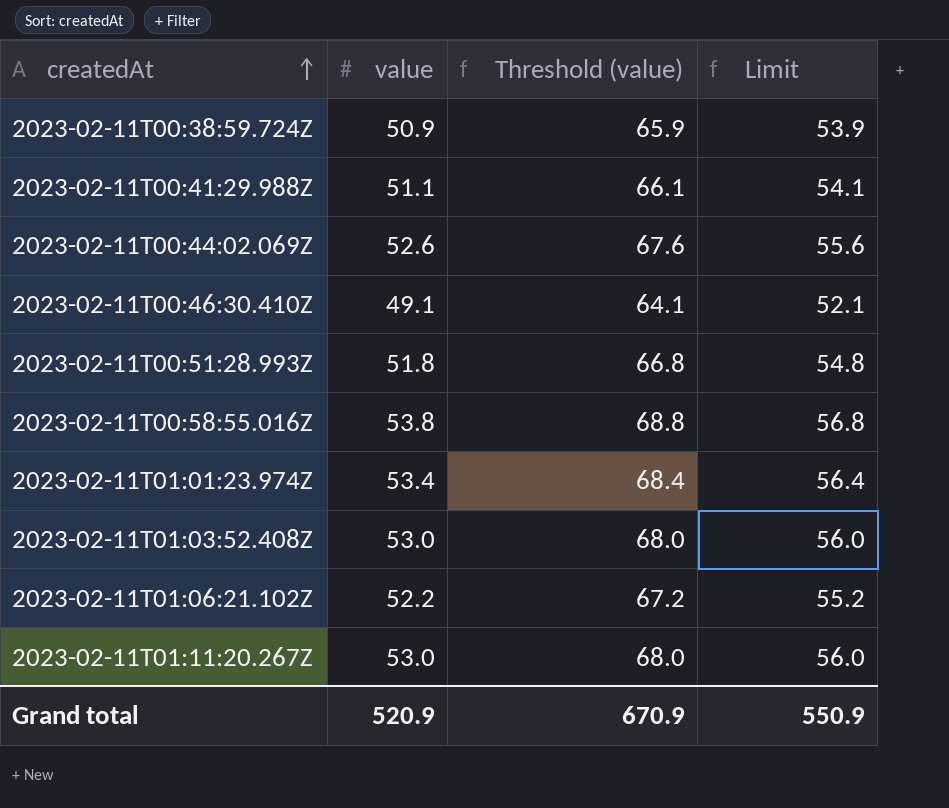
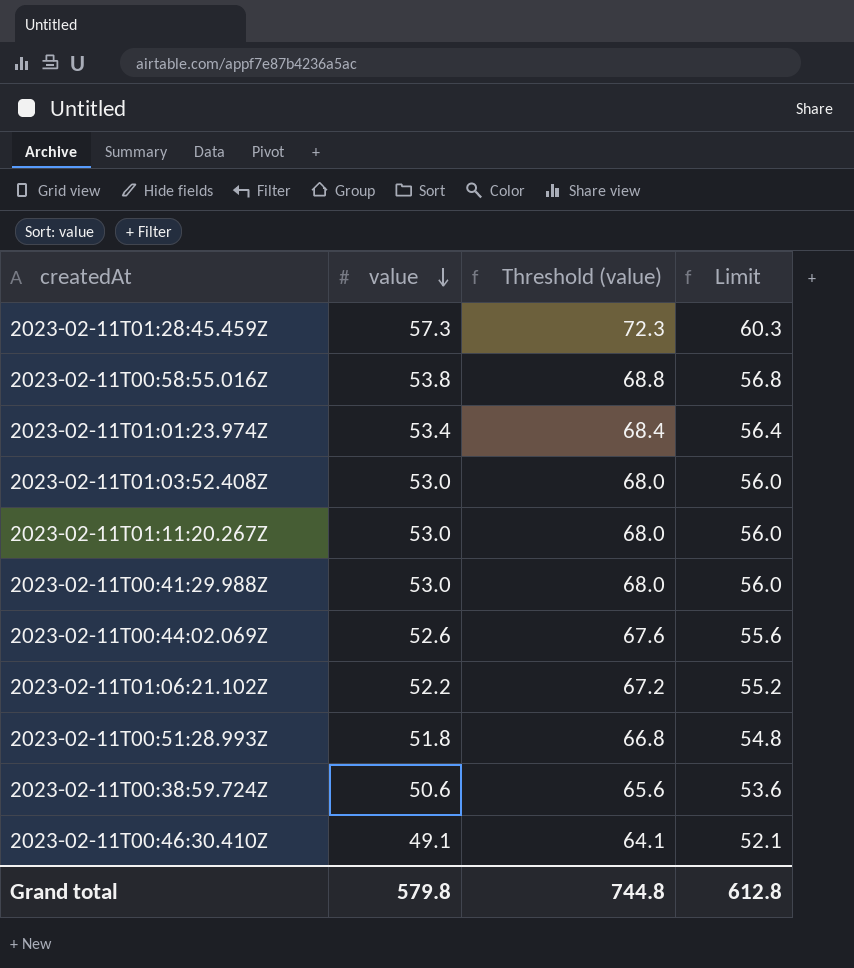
row order: createdAt ascending -> value descending
row 2023-02-11T01:28:45.459Z: none -> 57.3 | 72.3 | 60.3
2023-02-11T00:41:29.988Z | value: 51.1 -> 53.0
2023-02-11T00:41:29.988Z | Threshold (value): 66.1 -> 68.0
2023-02-11T00:41:29.988Z | Limit: 54.1 -> 56.0
2023-02-11T00:38:59.724Z | value: 50.9 -> 50.6
2023-02-11T00:38:59.724Z | Threshold (value): 65.9 -> 65.6
2023-02-11T00:38:59.724Z | Limit: 53.9 -> 53.6
Grand total | value: 520.9 -> 579.8
Grand total | Threshold (value): 670.9 -> 744.8
Grand total | Limit: 550.9 -> 612.8

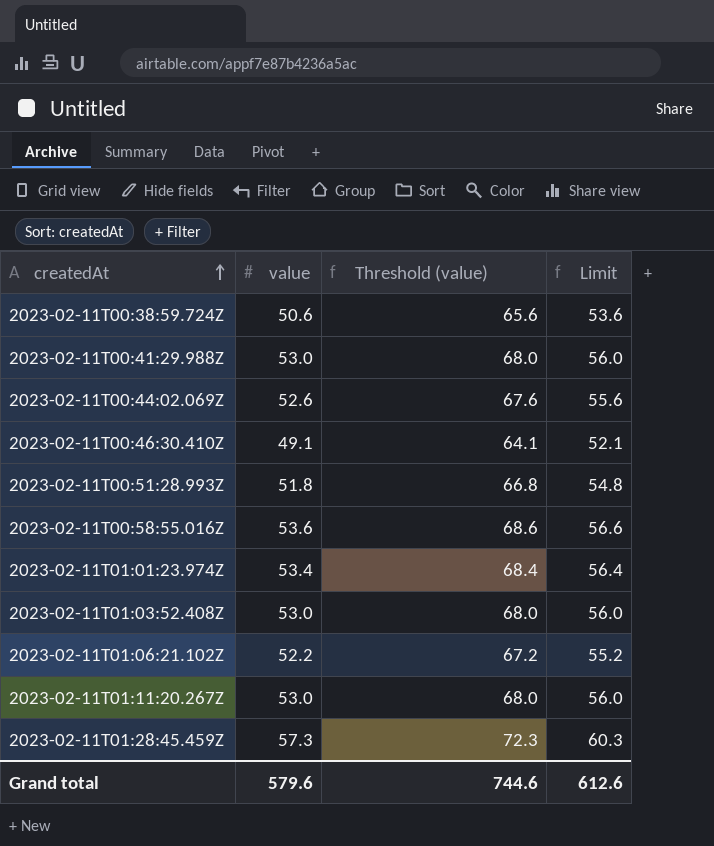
row order: value descending -> createdAt ascending
2023-02-11T00:58:55.016Z | value: 53.8 -> 53.6
2023-02-11T00:58:55.016Z | Threshold (value): 68.8 -> 68.6
2023-02-11T00:58:55.016Z | Limit: 56.8 -> 56.6
Grand total | value: 579.8 -> 579.6
Grand total | Threshold (value): 744.8 -> 744.6
Grand total | Limit: 612.8 -> 612.6

